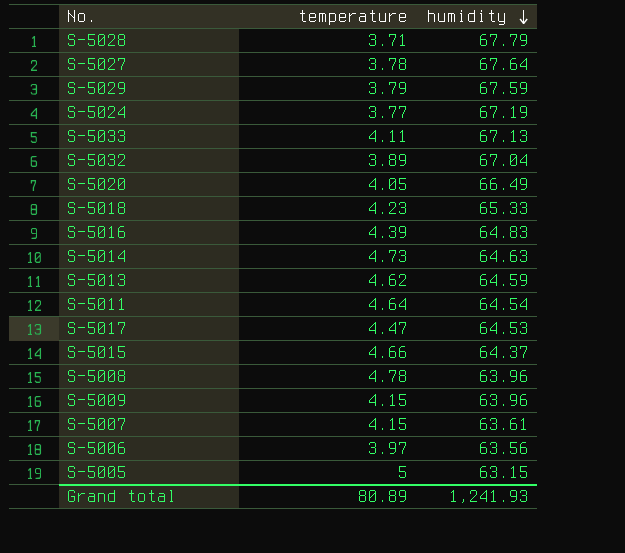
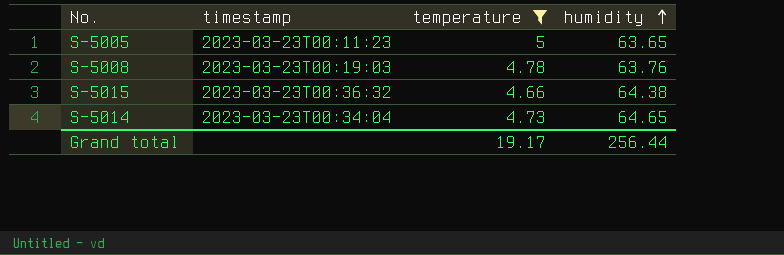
filter: none -> temperature >= 4.66
row order: humidity descending -> humidity ascending
column timestamp | position: none -> 2
S-5005 | humidity: 63.15 -> 63.65
S-5008 | humidity: 63.96 -> 63.76
S-5015 | humidity: 64.37 -> 64.38
S-5014 | humidity: 64.63 -> 64.65
Grand total | temperature: 80.89 -> 19.17
Grand total | humidity: 1,241.93 -> 256.44

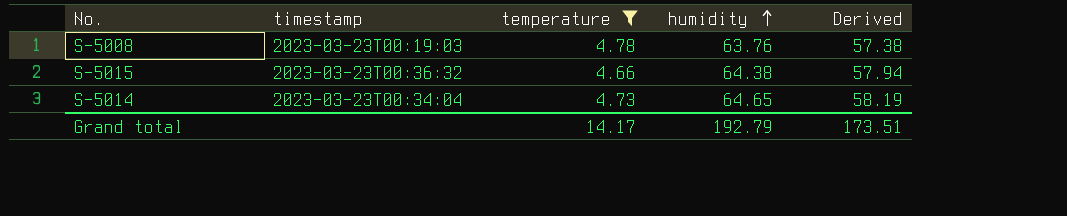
column Derived | formula: none -> [humidity] * 0.9
row S-5005: 2023-03-23T00:11:23 | 5 | 63.65 -> none
Grand total | temperature: 19.17 -> 14.17
Grand total | humidity: 256.44 -> 192.79

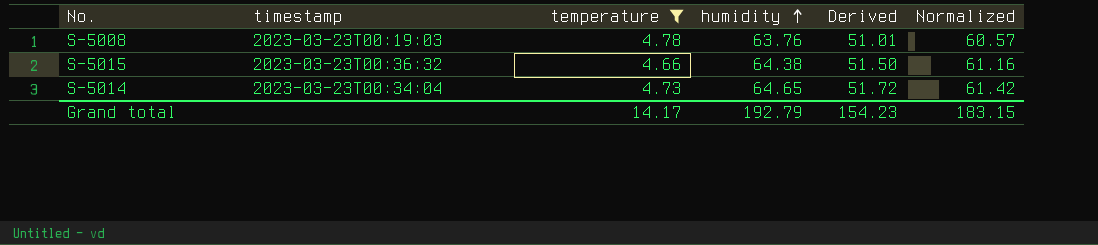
column Derived | formula: [humidity] * 0.9 -> [humidity] * 0.8
column Normalized | formula: none -> [humidity] * 0.95
Grand total | Derived: 173.51 -> 154.23

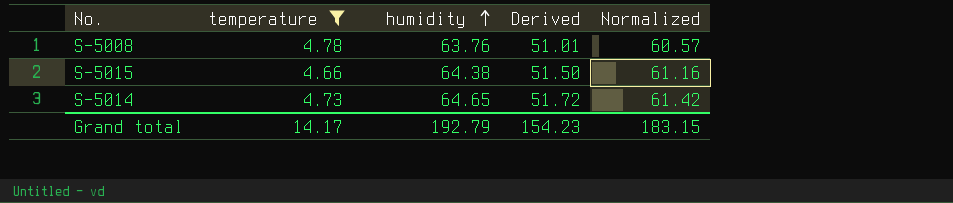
column timestamp | position: 2 -> none

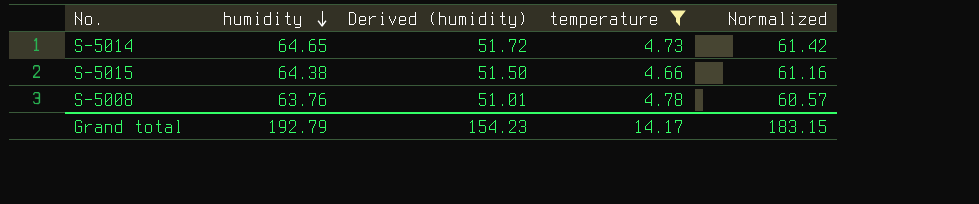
row order: humidity ascending -> humidity descending
column name: Derived -> Derived (humidity)
column temperature | position: 2 -> 4

